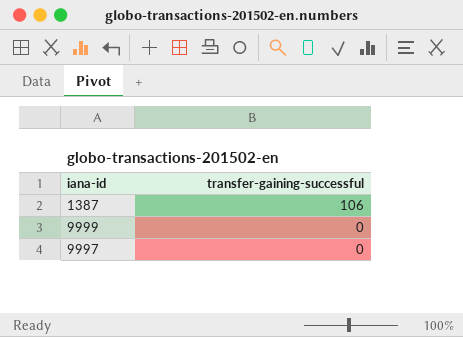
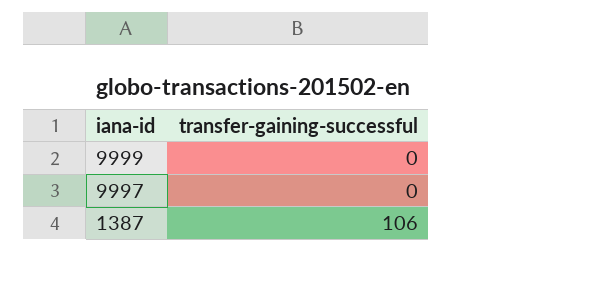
row order: transfer-gaining-successful descending -> iana-id descending

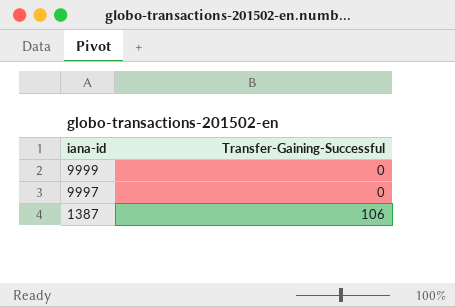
column name: transfer-gaining-successful -> Transfer-Gaining-Successful

